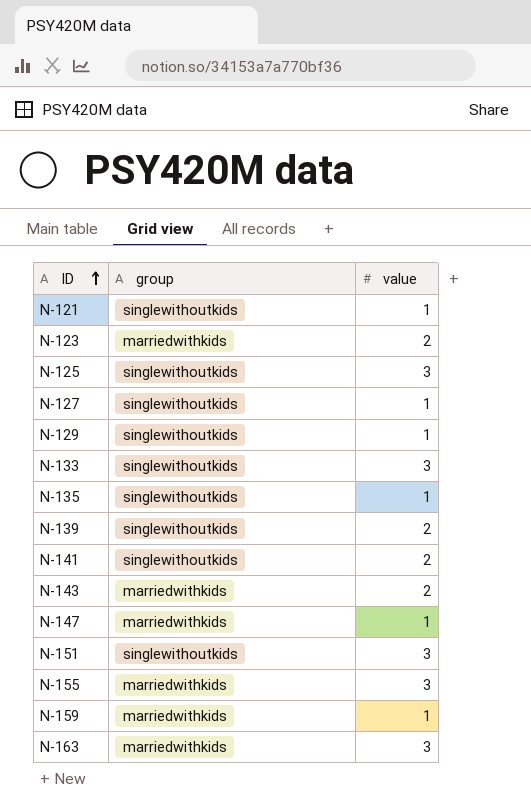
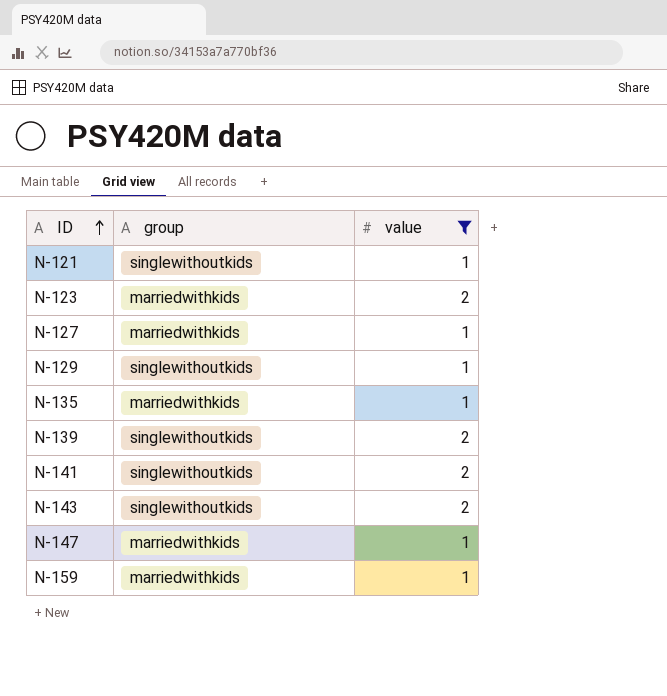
filter: none -> value != 3
N-127 | group: singlewithoutkids -> marriedwithkids
N-135 | group: singlewithoutkids -> marriedwithkids
N-143 | group: marriedwithkids -> singlewithoutkids

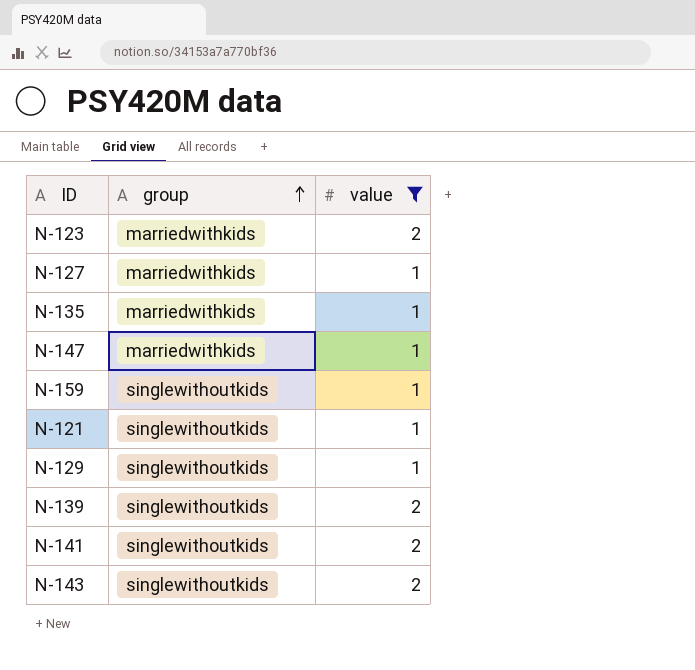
row order: ID ascending -> group ascending
N-159 | group: marriedwithkids -> singlewithoutkids

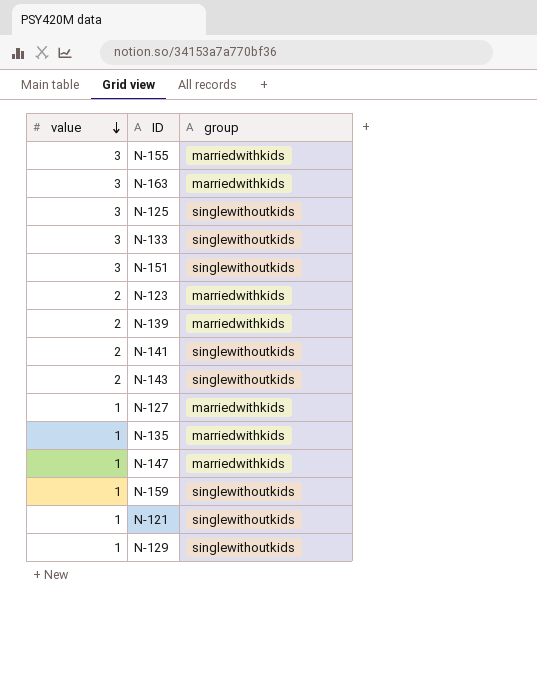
filter: value != 3 -> none
row order: group ascending -> value descending
column value | position: 3 -> 1
N-139 | group: singlewithoutkids -> marriedwithkids

